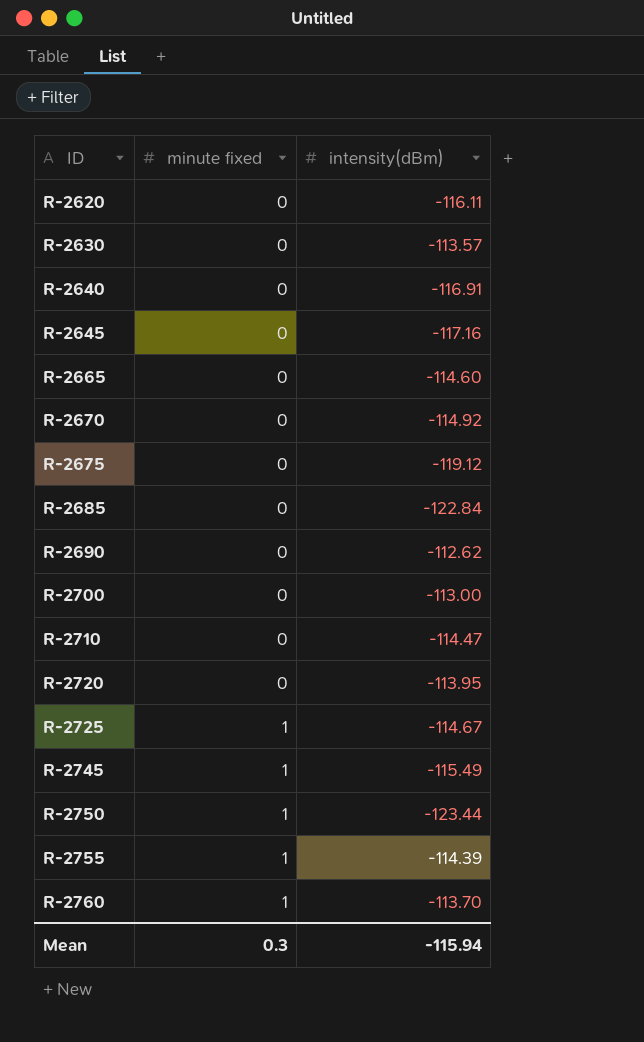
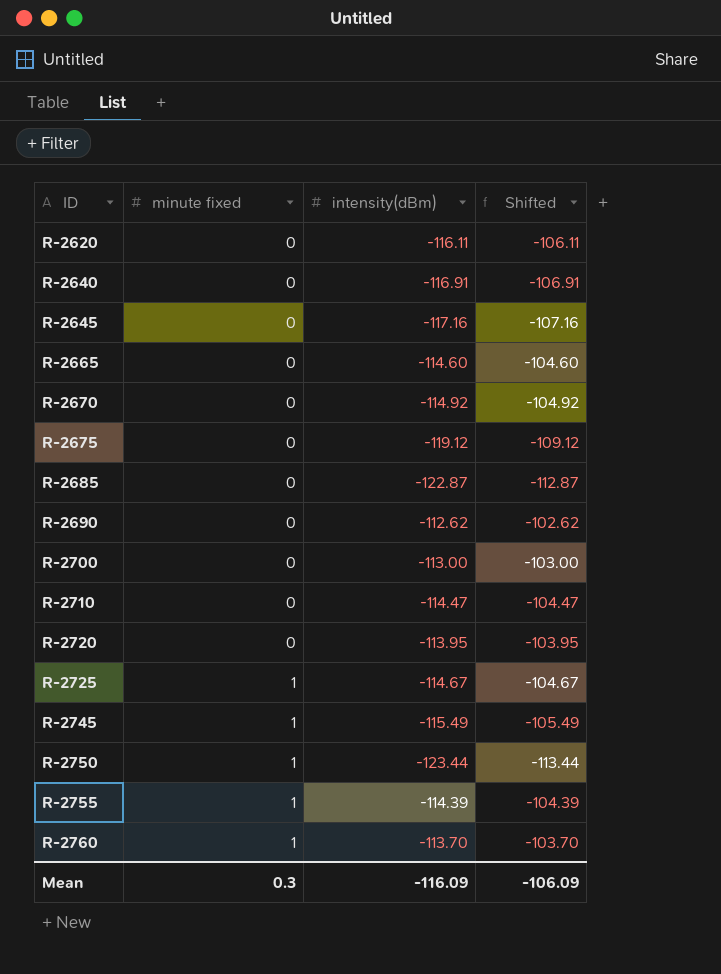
column Shifted | formula: none -> [intensity(dBm)] + 10
row R-2630: 0 | -113.57 -> none
R-2685 | intensity(dBm): -122.84 -> -122.87
Mean | intensity(dBm): -115.94 -> -116.09

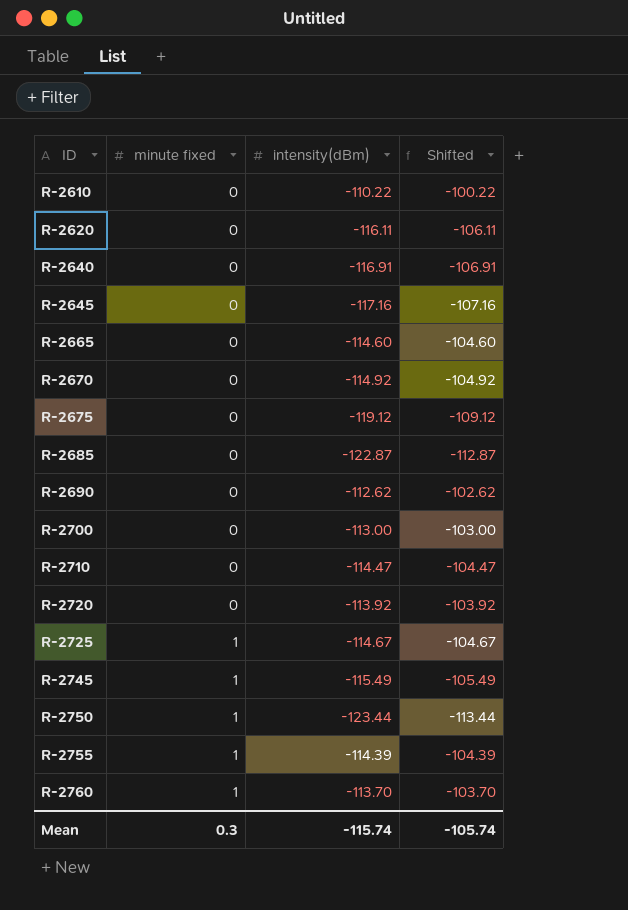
row R-2610: none -> 0 | -110.22 | -100.22
R-2720 | intensity(dBm): -113.95 -> -113.92
R-2720 | Shifted: -103.95 -> -103.92
Mean | intensity(dBm): -116.09 -> -115.74
Mean | Shifted: -106.09 -> -105.74

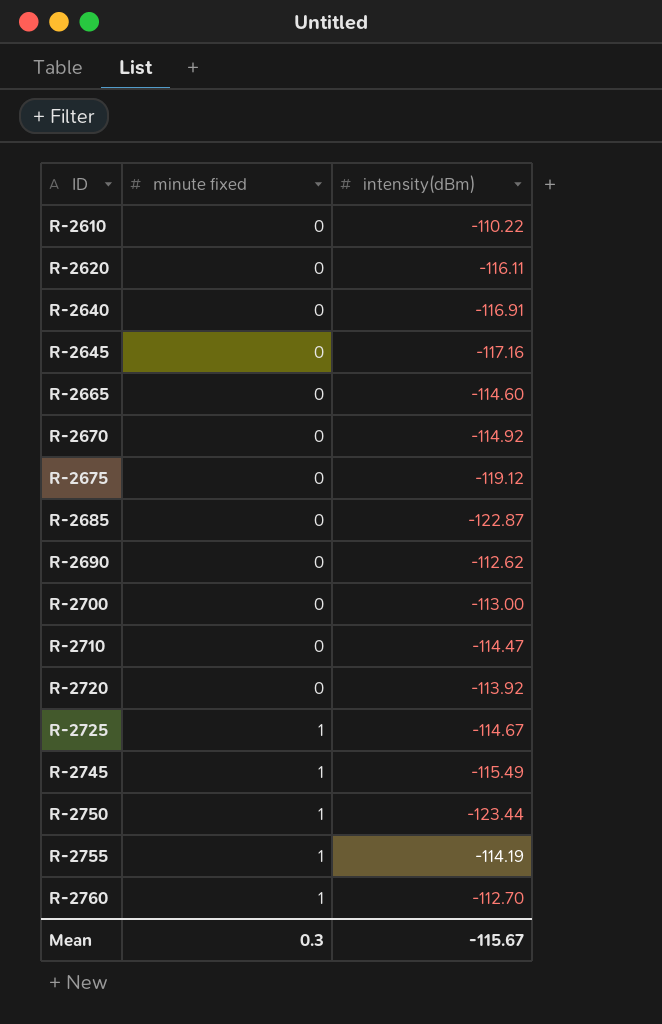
column Shifted | formula: [intensity(dBm)] + 10 -> none
R-2755 | intensity(dBm): -114.39 -> -114.19
R-2760 | intensity(dBm): -113.70 -> -112.70
Mean | intensity(dBm): -115.74 -> -115.67

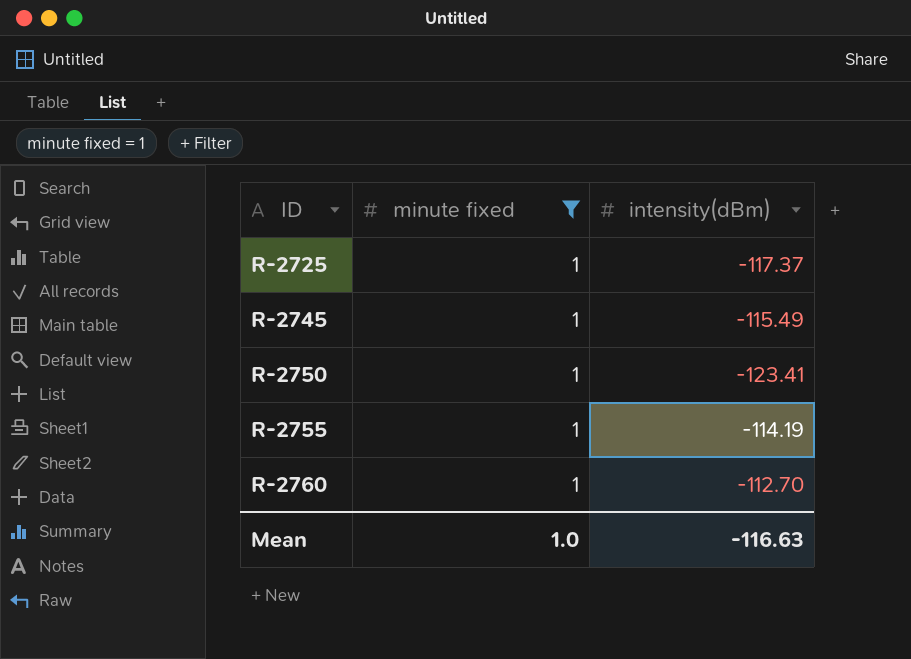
filter: none -> minute fixed = 1
R-2725 | intensity(dBm): -114.67 -> -117.37
R-2750 | intensity(dBm): -123.44 -> -123.41
Mean | minute fixed: 0.3 -> 1.0
Mean | intensity(dBm): -115.67 -> -116.63

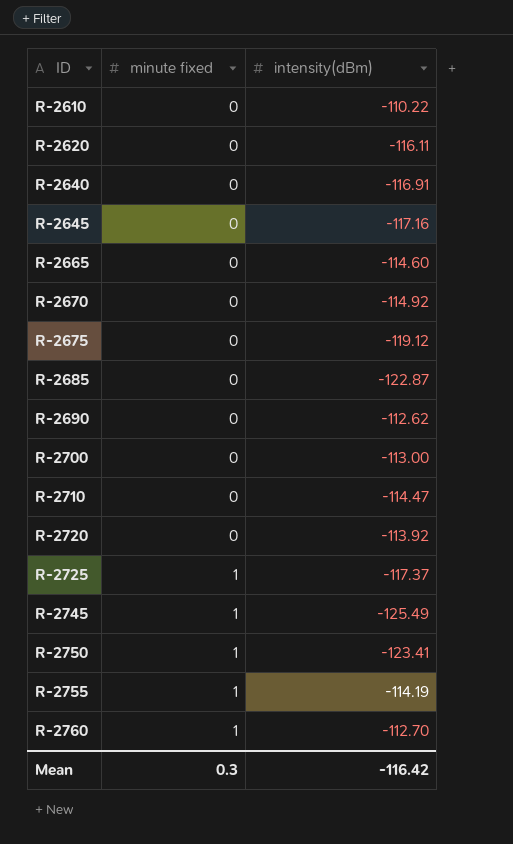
filter: minute fixed = 1 -> none
R-2745 | intensity(dBm): -115.49 -> -125.49
Mean | minute fixed: 1.0 -> 0.3
Mean | intensity(dBm): -116.63 -> -116.42

